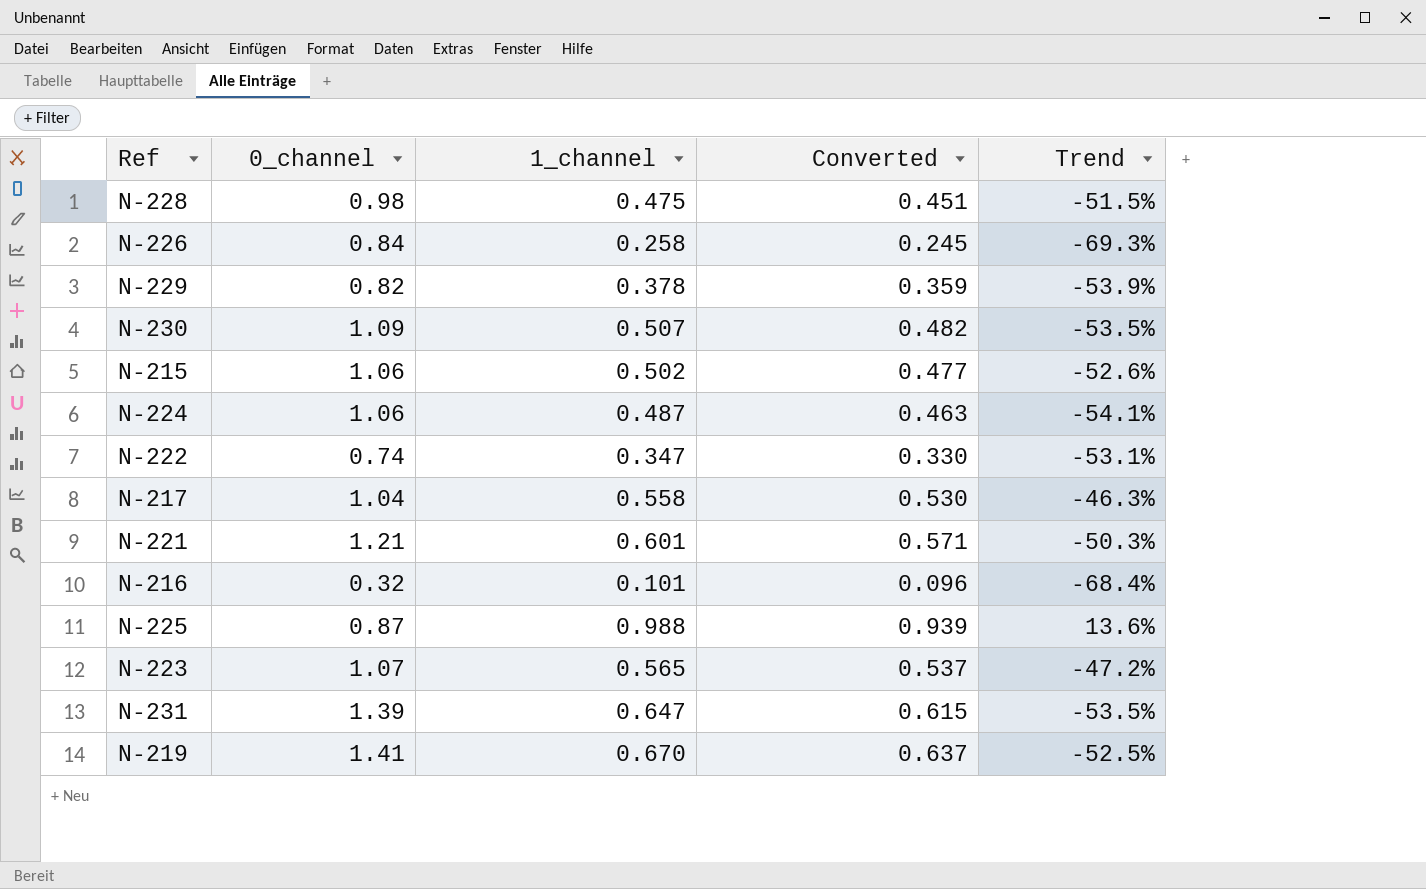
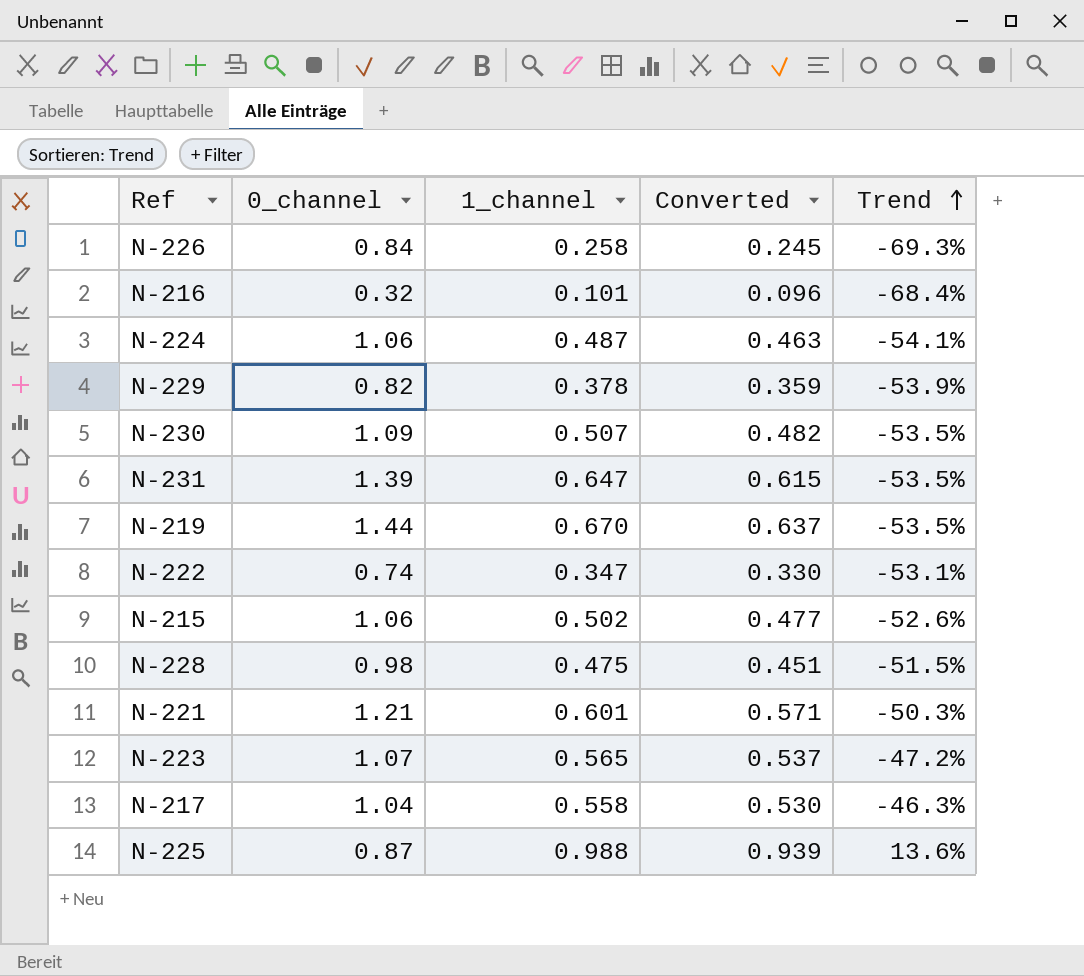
row order: none -> Trend ascending
N-219 | 0_channel: 1.41 -> 1.44
N-219 | Trend: -52.5% -> -53.5%

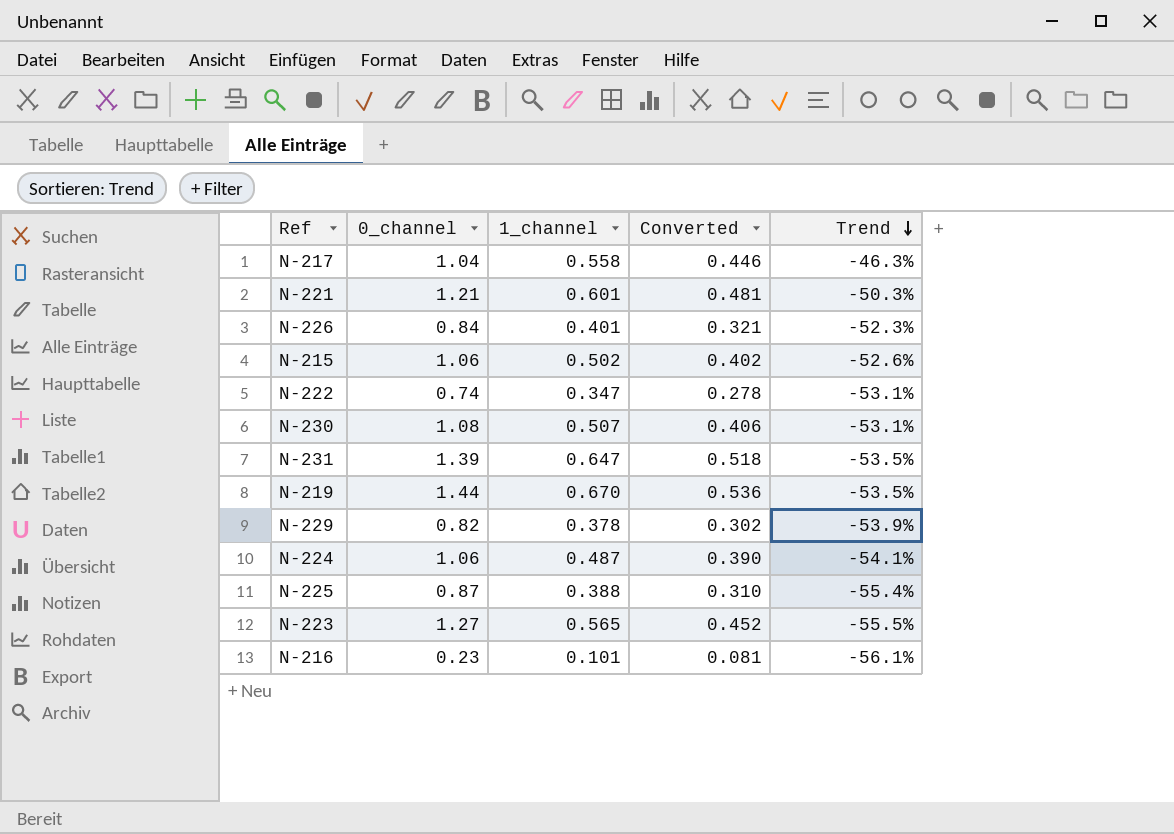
row order: Trend ascending -> Trend descending
column Converted | formula: [1_channel] * 0.95 -> [1_channel] * 0.8
row N-228: 0.98 | 0.475 | 0.451 | -51.5% -> none
N-226 | 1_channel: 0.258 -> 0.401
N-226 | Trend: -69.3% -> -52.3%
N-230 | 0_channel: 1.09 -> 1.08
N-230 | Trend: -53.5% -> -53.1%
N-225 | 1_channel: 0.988 -> 0.388
N-225 | Trend: 13.6% -> -55.4%
N-223 | 0_channel: 1.07 -> 1.27
N-223 | Trend: -47.2% -> -55.5%
N-216 | 0_channel: 0.32 -> 0.23
N-216 | Trend: -68.4% -> -56.1%

